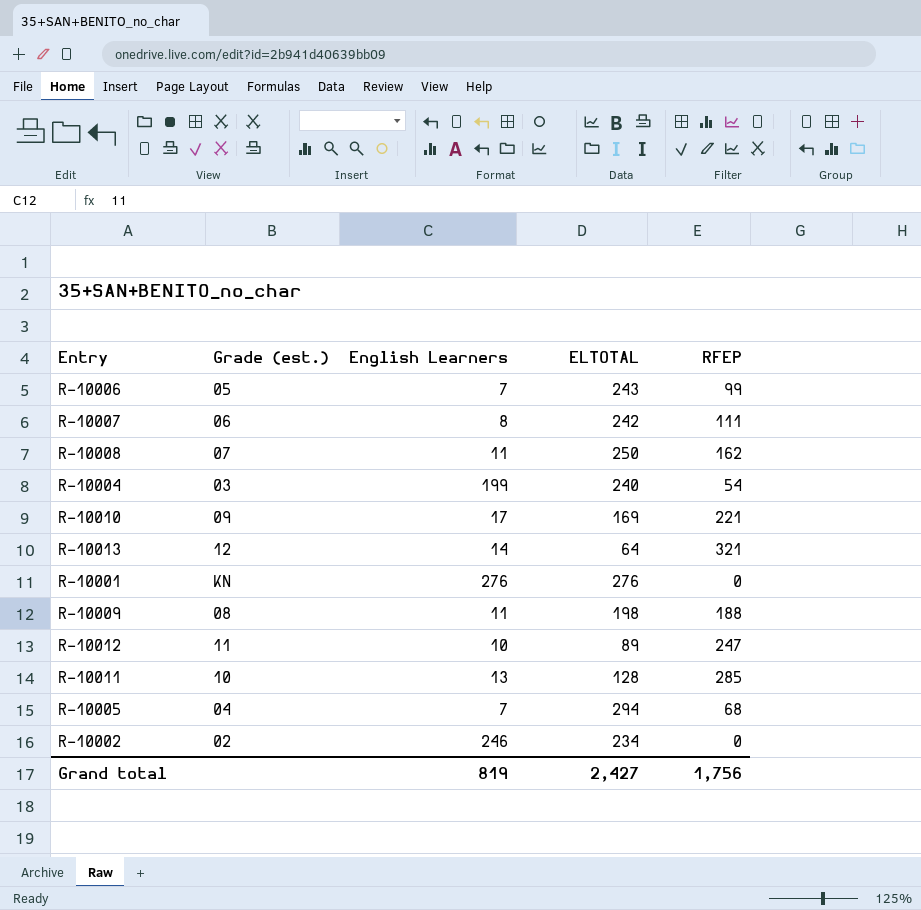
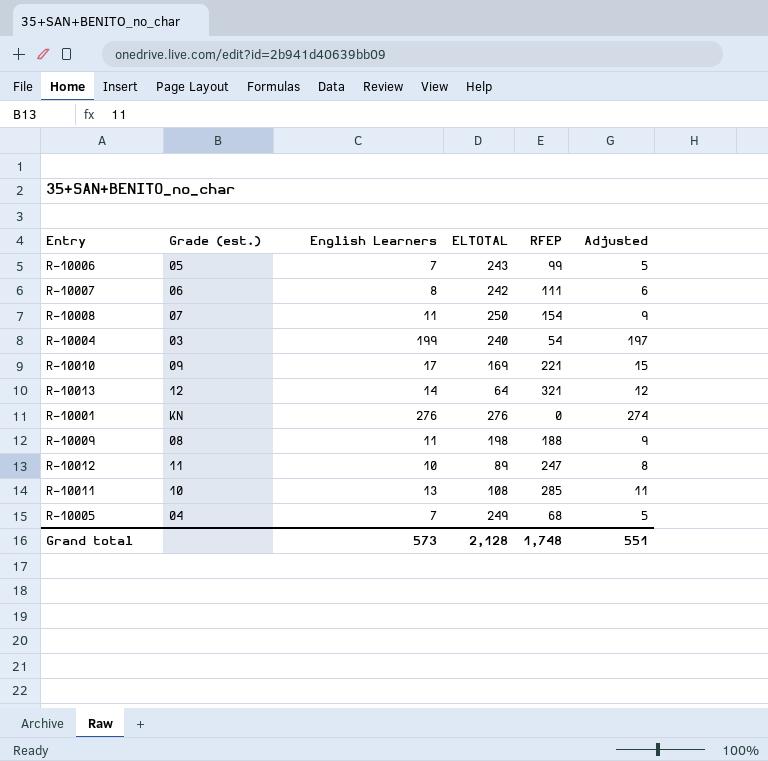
column Adjusted | formula: none -> [English Learners] - 2
row R-10002: 02 | 246 | 234 | 0 -> none
R-10008 | RFEP: 162 -> 154
R-10011 | ELTOTAL: 128 -> 108
R-10005 | ELTOTAL: 294 -> 249
Grand total | English Learners: 819 -> 573
Grand total | ELTOTAL: 2,427 -> 2,128
Grand total | RFEP: 1,756 -> 1,748

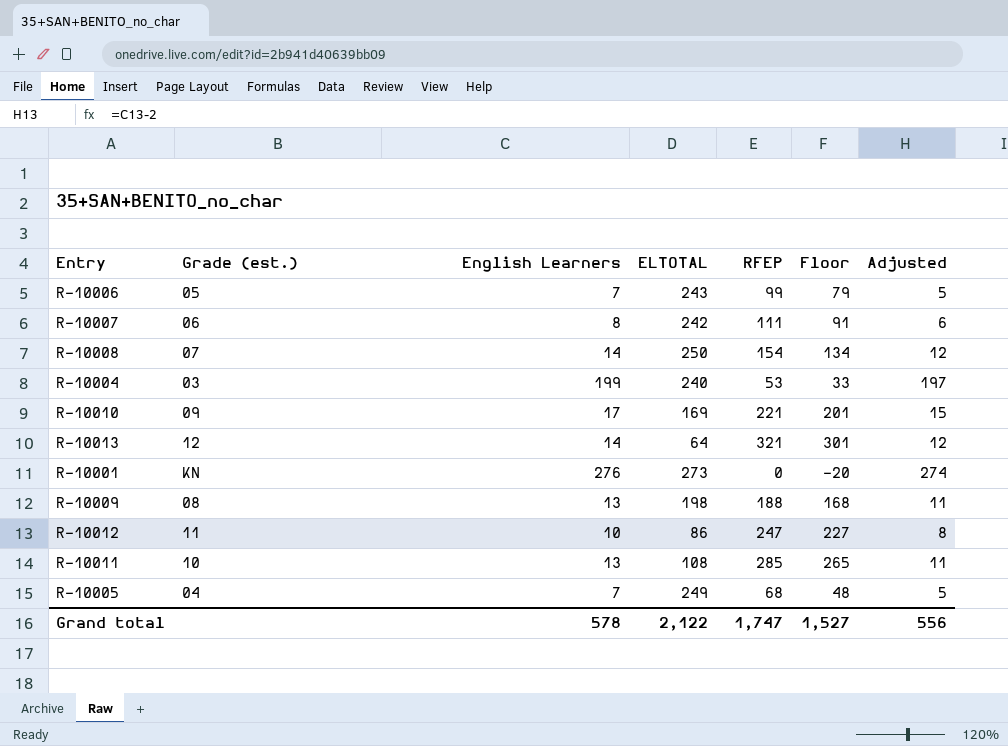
column Floor | formula: none -> [RFEP] - 20
R-10008 | English Learners: 11 -> 14
R-10008 | Adjusted: 9 -> 12
R-10004 | RFEP: 54 -> 53
R-10001 | ELTOTAL: 276 -> 273
R-10009 | English Learners: 11 -> 13
R-10009 | Adjusted: 9 -> 11
R-10012 | ELTOTAL: 89 -> 86
Grand total | English Learners: 573 -> 578
Grand total | ELTOTAL: 2,128 -> 2,122
Grand total | RFEP: 1,748 -> 1,747
Grand total | Adjusted: 551 -> 556

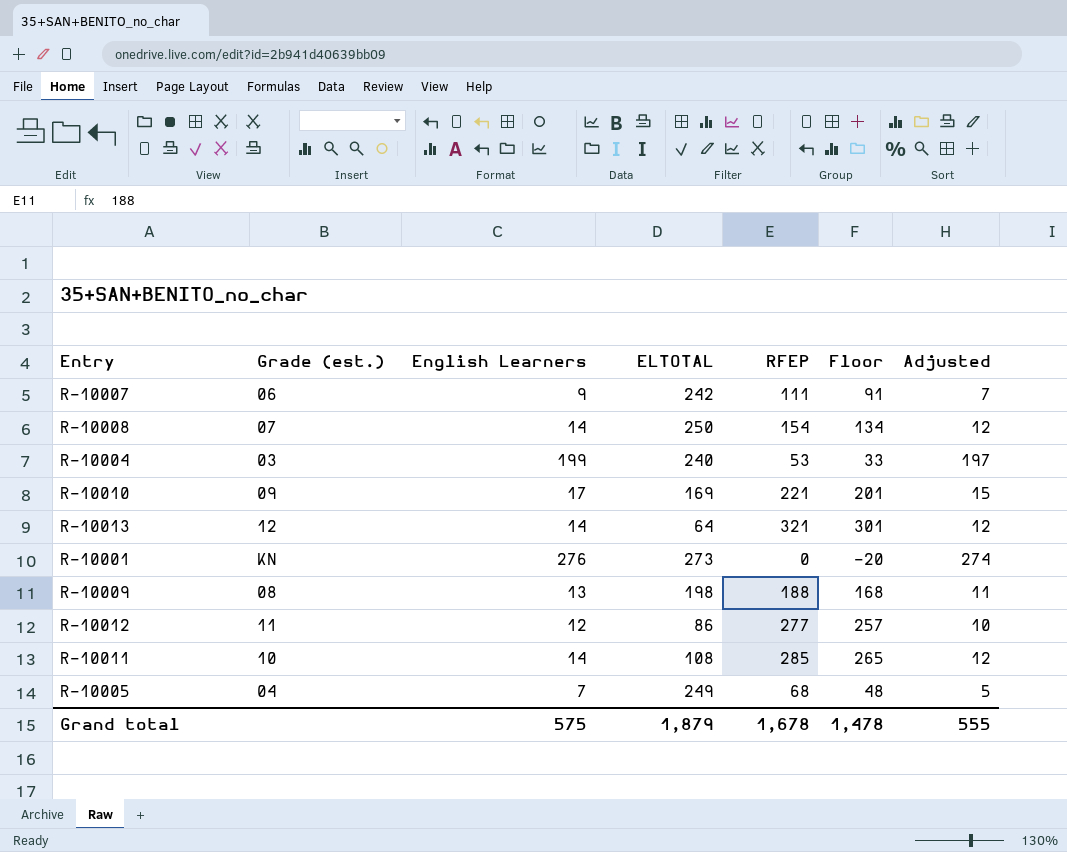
row R-10006: 05 | 7 | 243 | 99 | 79 | 5 -> none
R-10007 | English Learners: 8 -> 9
R-10007 | Adjusted: 6 -> 7
R-10012 | English Learners: 10 -> 12
R-10012 | RFEP: 247 -> 277
R-10012 | Floor: 227 -> 257
R-10012 | Adjusted: 8 -> 10
R-10011 | English Learners: 13 -> 14
R-10011 | Adjusted: 11 -> 12
Grand total | English Learners: 578 -> 575
Grand total | ELTOTAL: 2,122 -> 1,879
Grand total | RFEP: 1,747 -> 1,678
Grand total | Floor: 1,527 -> 1,478
Grand total | Adjusted: 556 -> 555

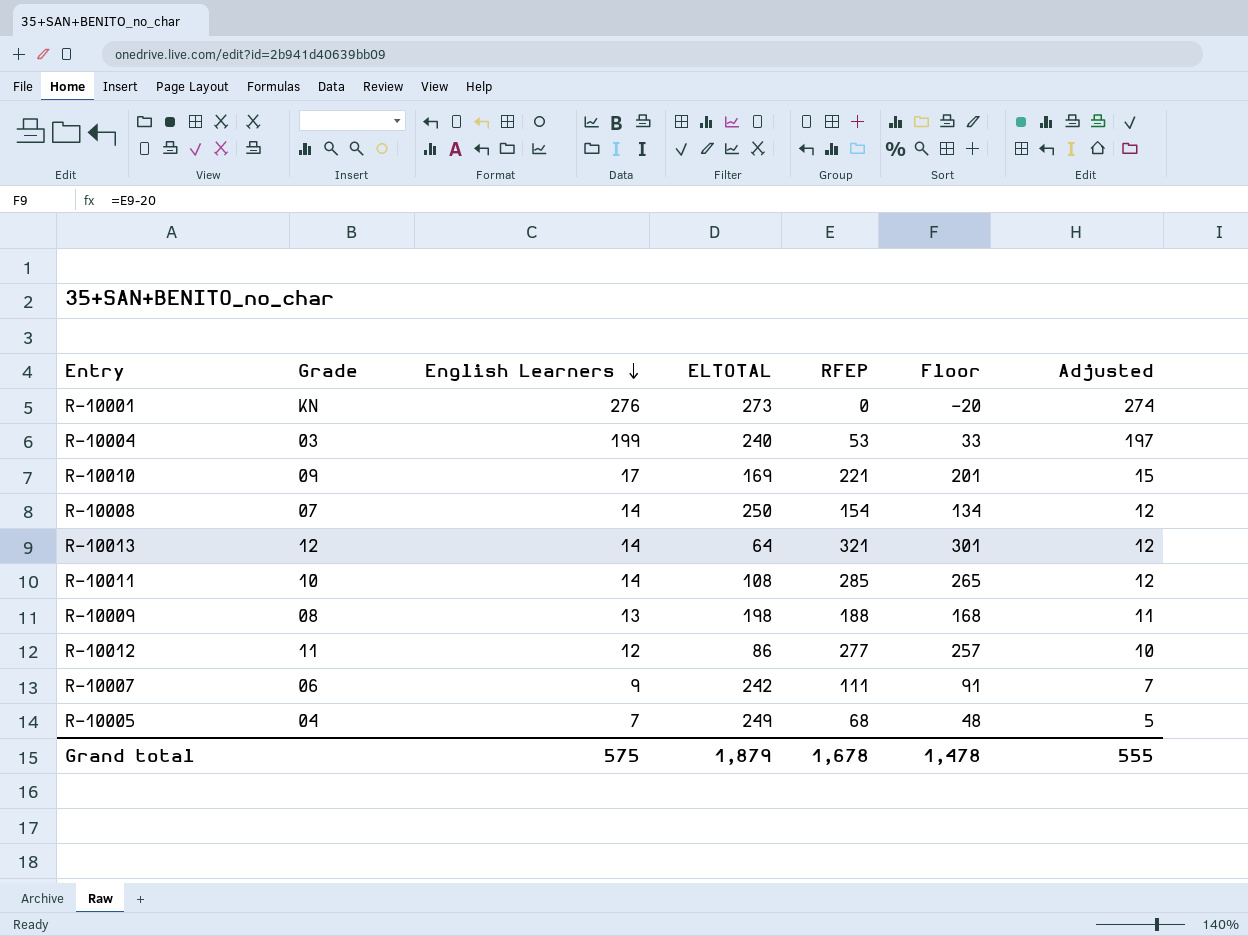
row order: none -> English Learners descending
column name: Grade (est.) -> Grade

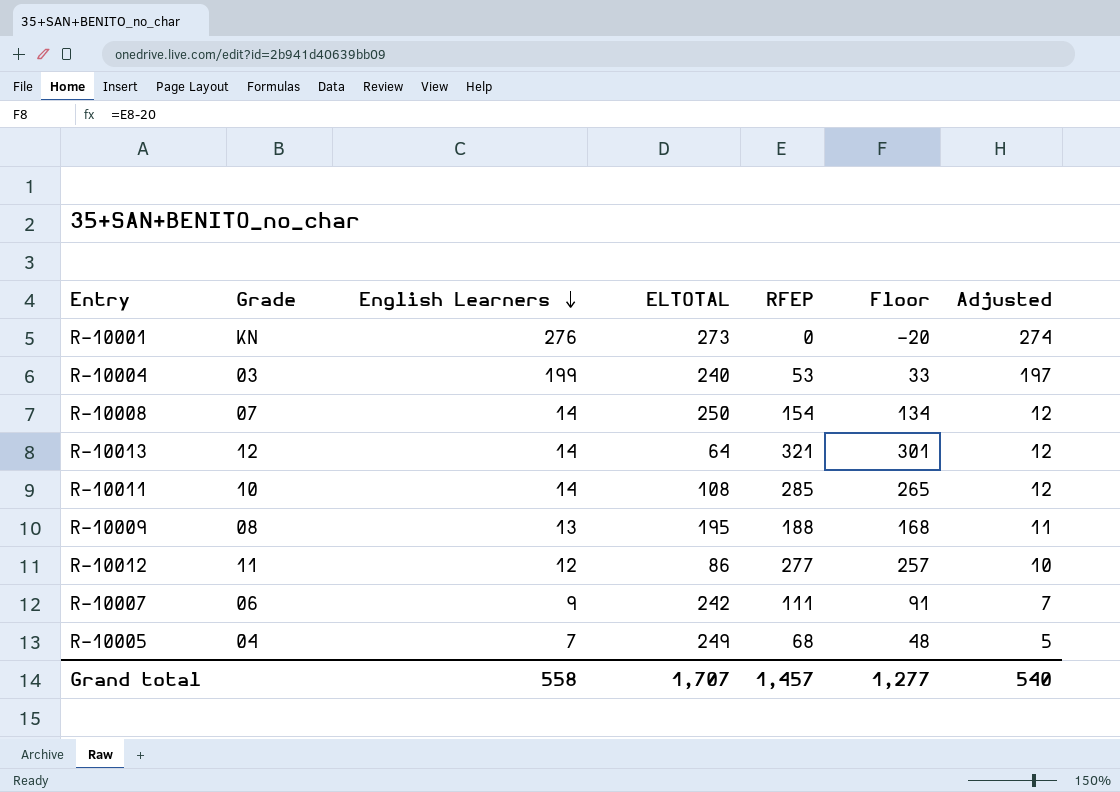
row R-10010: 09 | 17 | 169 | 221 | 201 | 15 -> none
R-10009 | ELTOTAL: 198 -> 195
Grand total | English Learners: 575 -> 558
Grand total | ELTOTAL: 1,879 -> 1,707
Grand total | RFEP: 1,678 -> 1,457
Grand total | Floor: 1,478 -> 1,277
Grand total | Adjusted: 555 -> 540

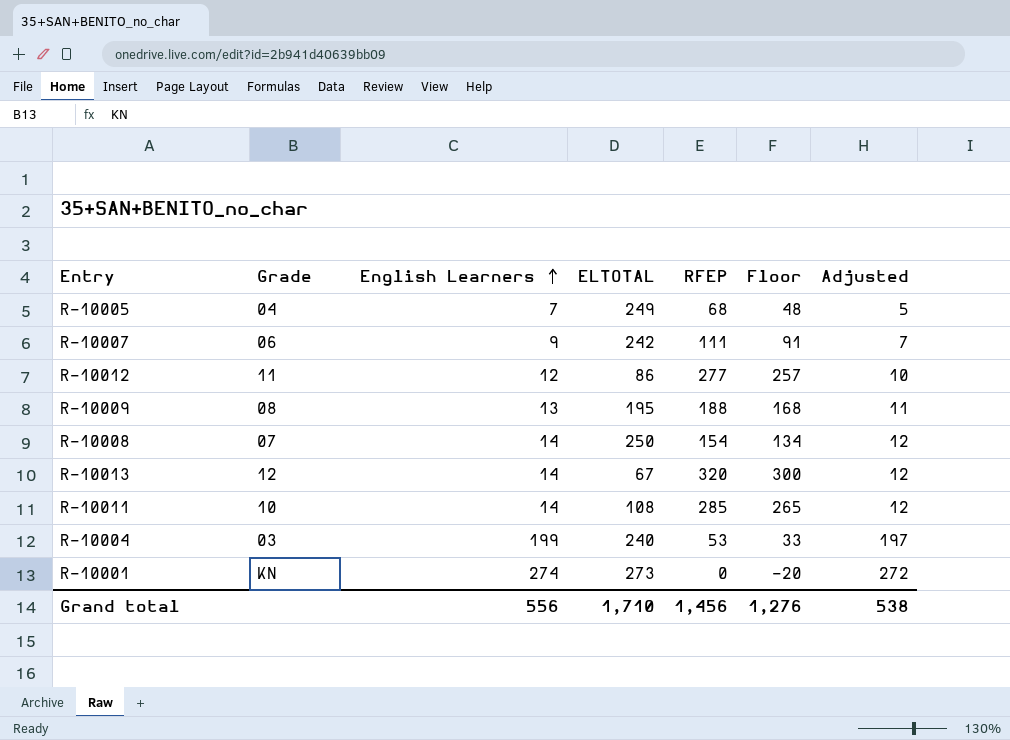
row order: English Learners descending -> English Learners ascending
R-10013 | ELTOTAL: 64 -> 67
R-10013 | RFEP: 321 -> 320
R-10013 | Floor: 301 -> 300
R-10001 | English Learners: 276 -> 274
R-10001 | Adjusted: 274 -> 272
Grand total | English Learners: 558 -> 556
Grand total | ELTOTAL: 1,707 -> 1,710
Grand total | RFEP: 1,457 -> 1,456
Grand total | Floor: 1,277 -> 1,276
Grand total | Adjusted: 540 -> 538

